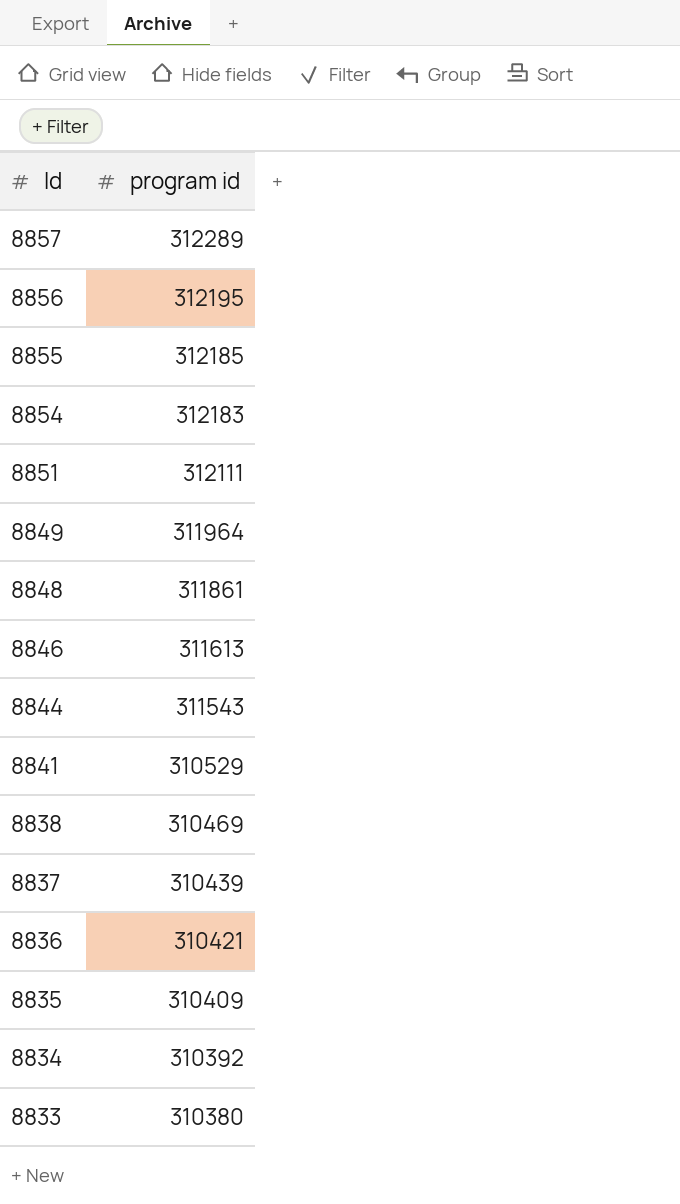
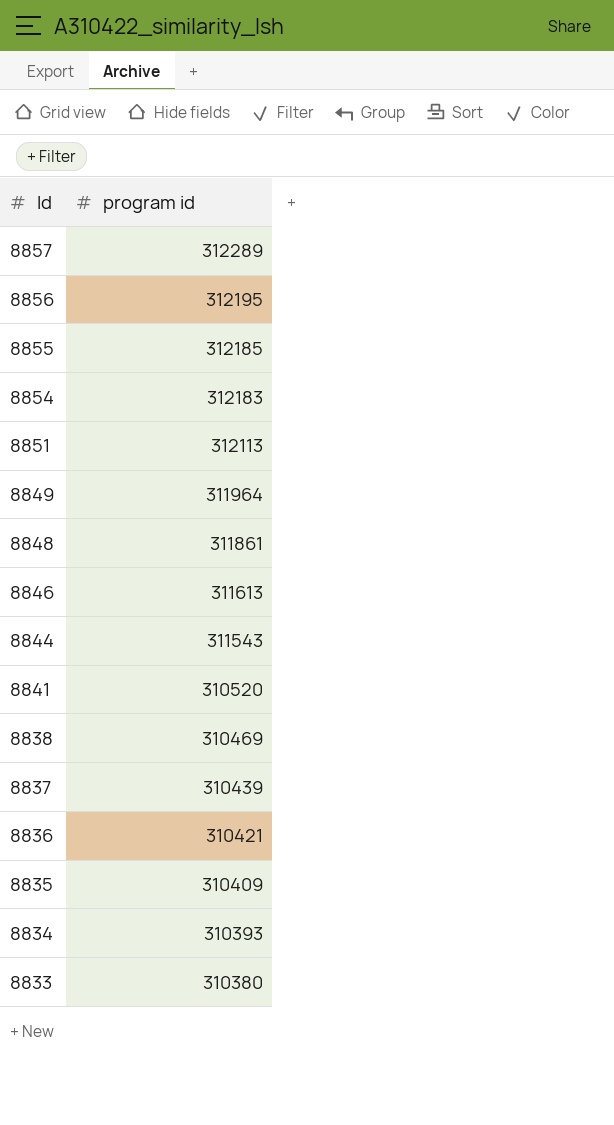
8851 | program id: 312111 -> 312113
8841 | program id: 310529 -> 310520
8834 | program id: 310392 -> 310393

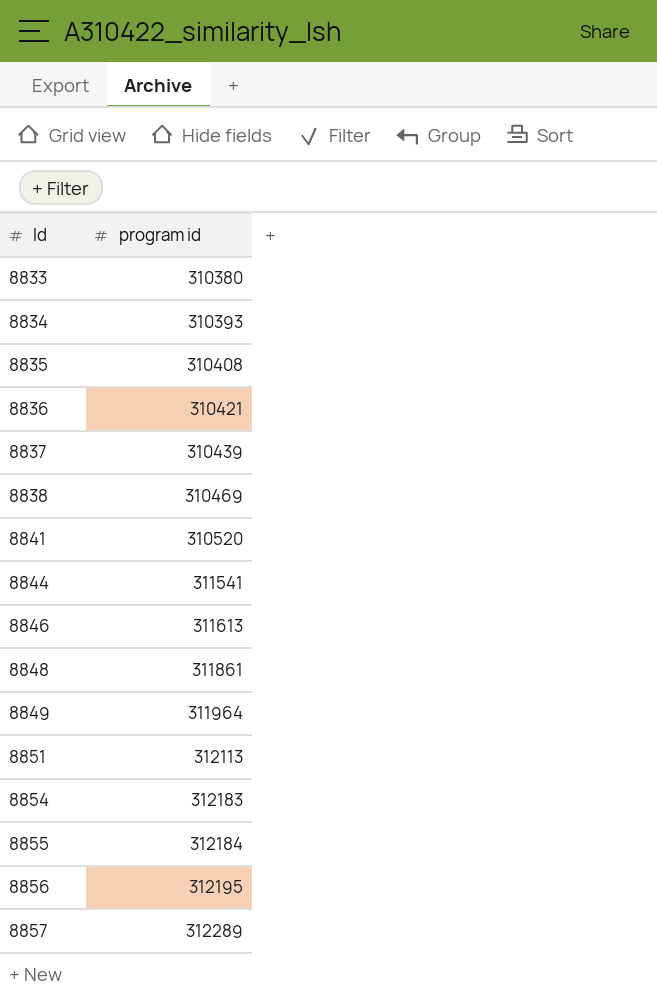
row order: Id descending -> Id ascending
8835 | program id: 310409 -> 310408
8844 | program id: 311543 -> 311541
8855 | program id: 312185 -> 312184

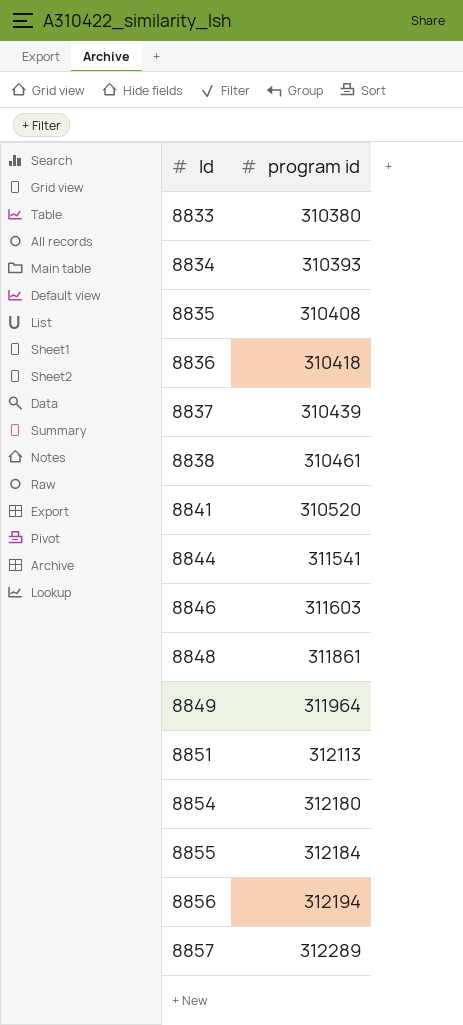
8836 | program id: 310421 -> 310418
8838 | program id: 310469 -> 310461
8846 | program id: 311613 -> 311603
8854 | program id: 312183 -> 312180
8856 | program id: 312195 -> 312194

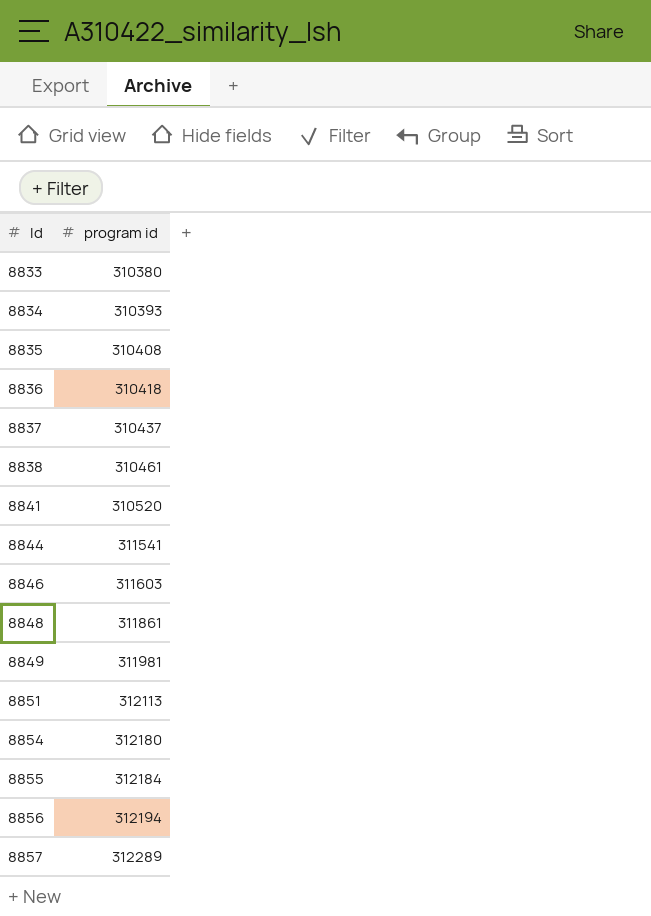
8837 | program id: 310439 -> 310437
8849 | program id: 311964 -> 311981

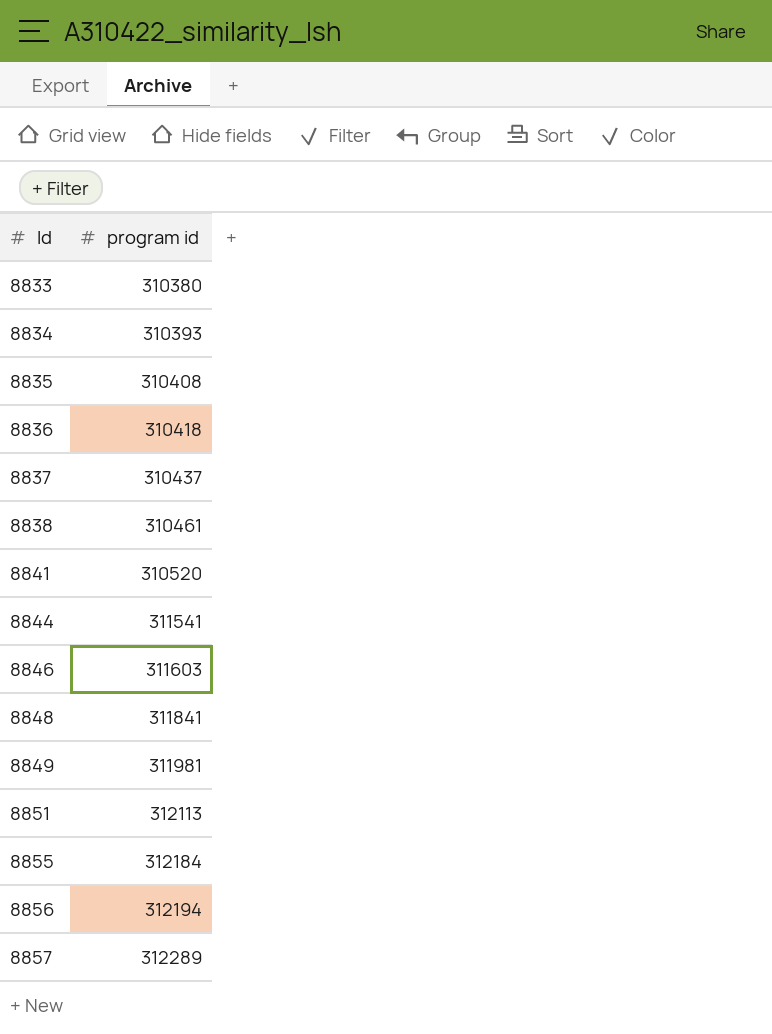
row 8854: 312180 -> none
8848 | program id: 311861 -> 311841

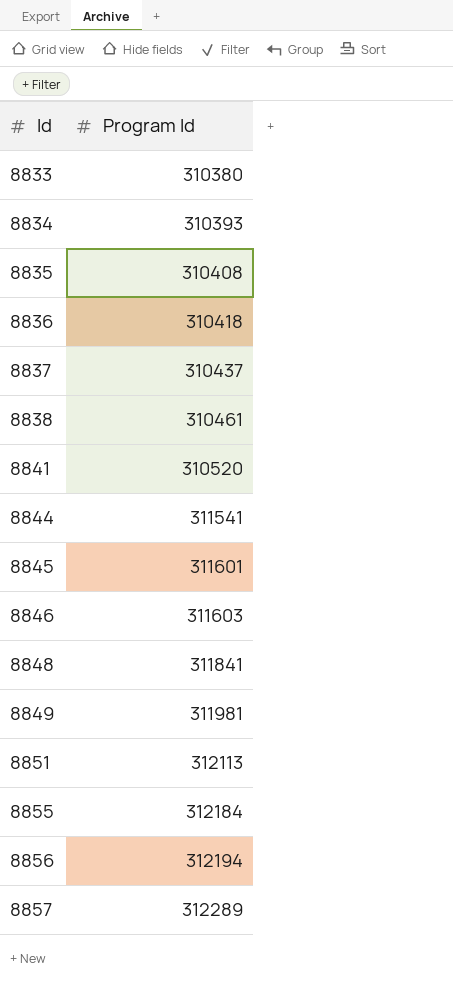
column name: program id -> Program Id
row 8845: none -> 311601

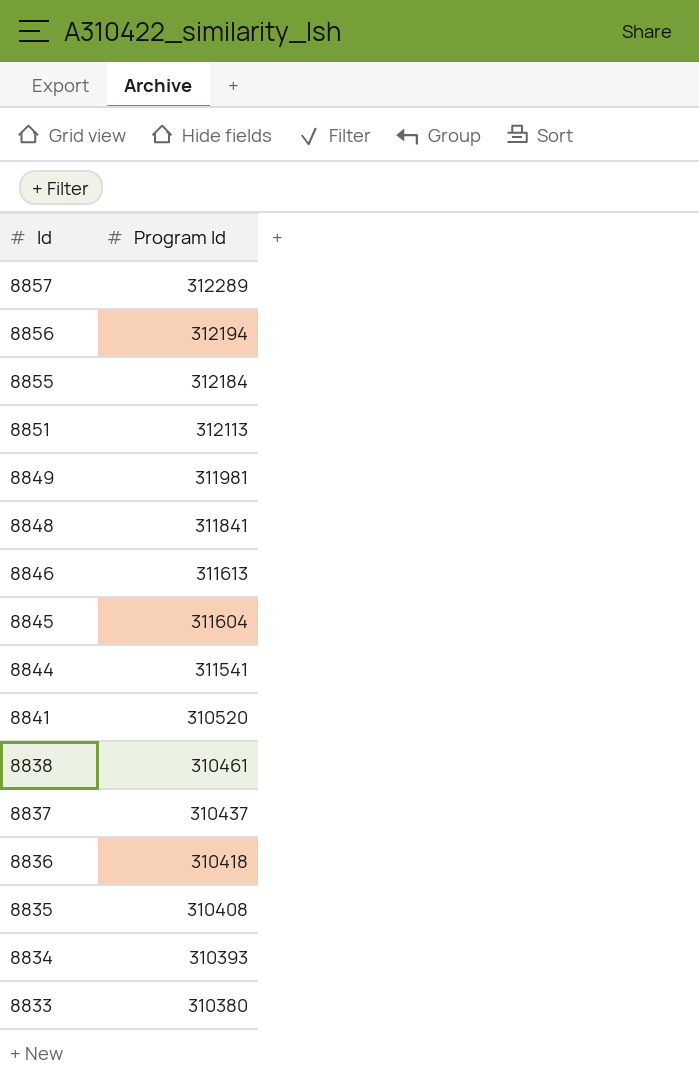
row order: Id ascending -> Id descending
8846 | Program Id: 311603 -> 311613
8845 | Program Id: 311601 -> 311604

